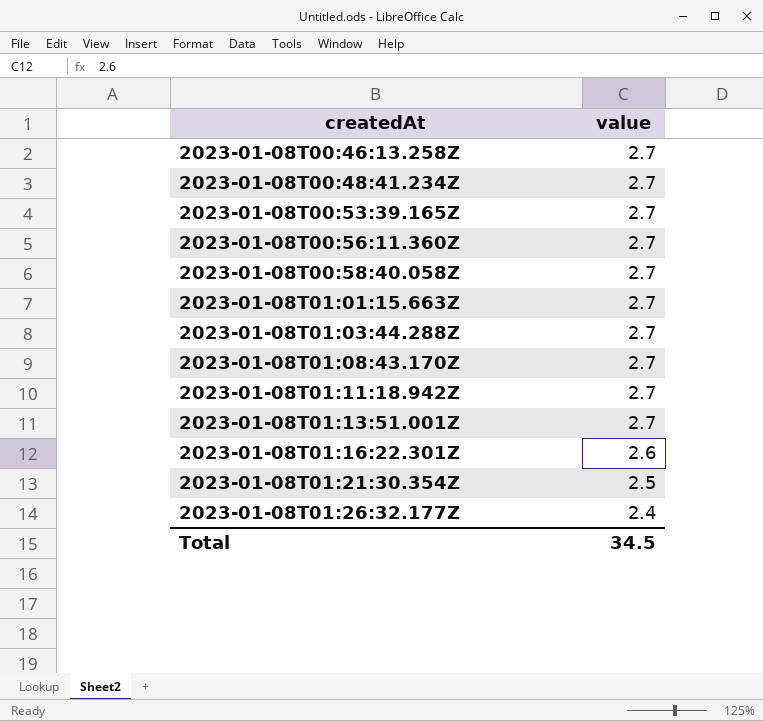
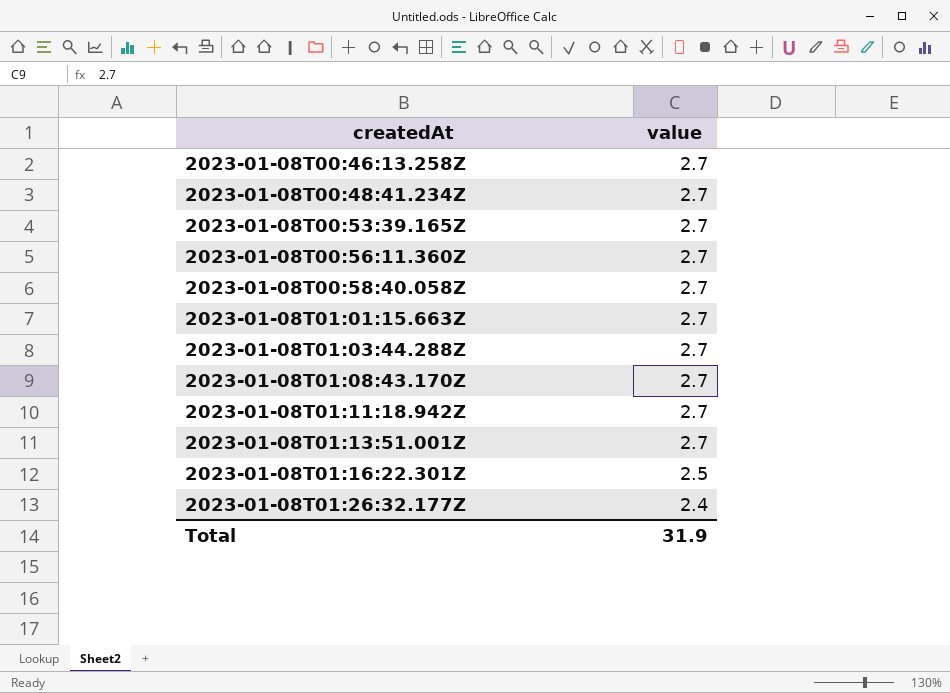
row 2023-01-08T01:21:30.354Z: 2.5 -> none
2023-01-08T01:16:22.301Z | value: 2.6 -> 2.5
Total | value: 34.5 -> 31.9

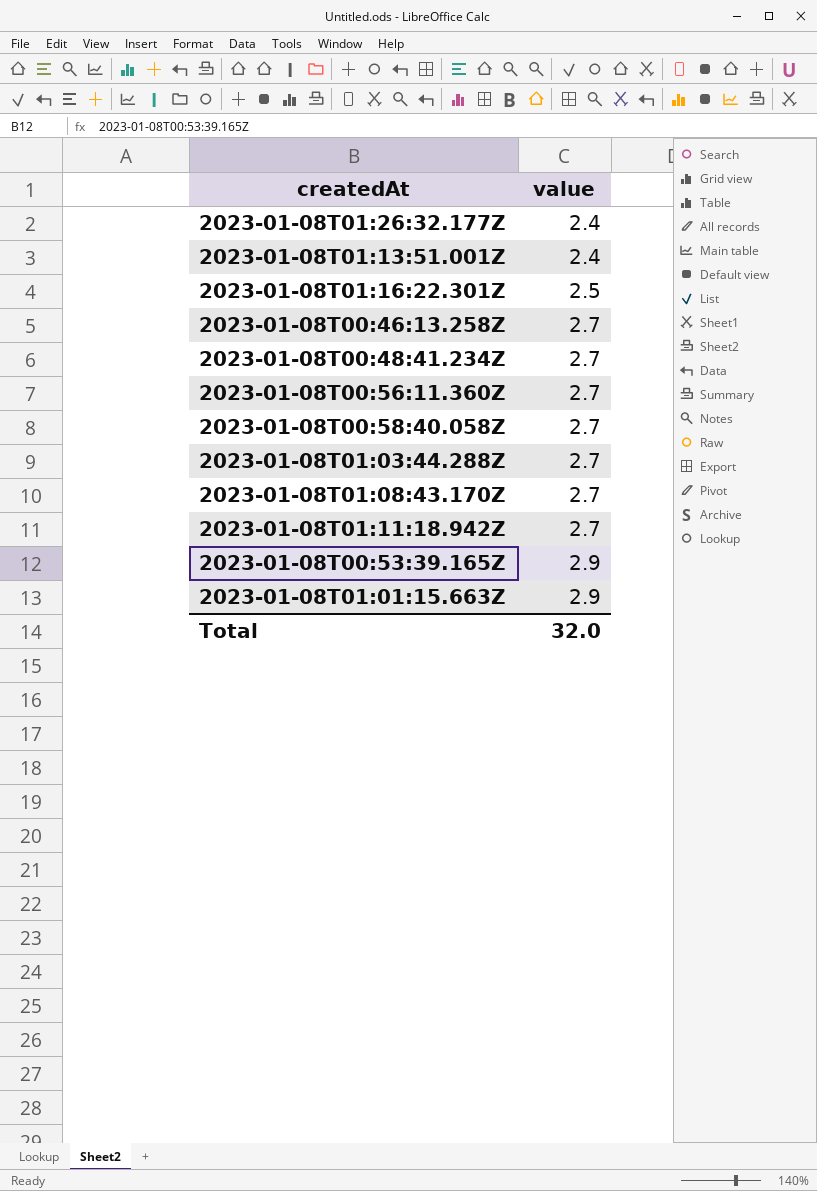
row order: createdAt ascending -> value ascending
2023-01-08T01:13:51.001Z | value: 2.7 -> 2.4
2023-01-08T00:53:39.165Z | value: 2.7 -> 2.9
2023-01-08T01:01:15.663Z | value: 2.7 -> 2.9
Total | value: 31.9 -> 32.0

